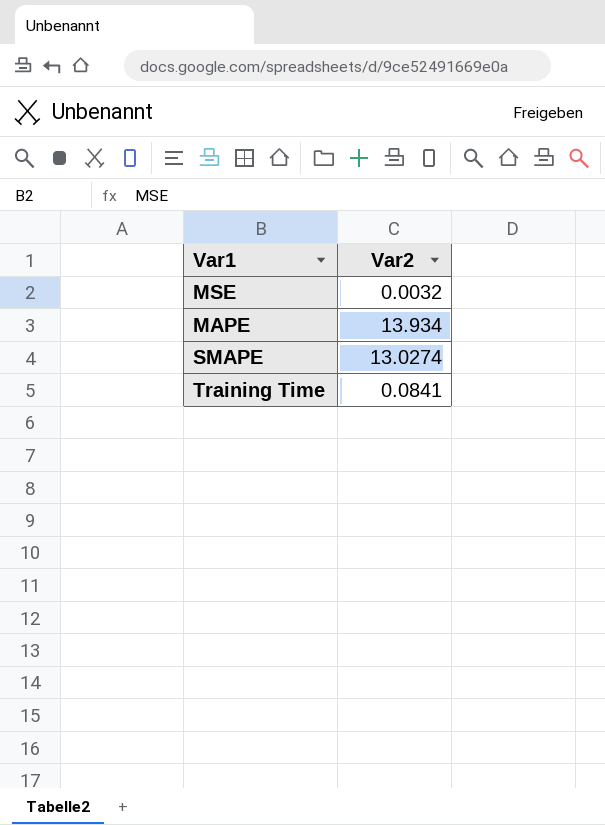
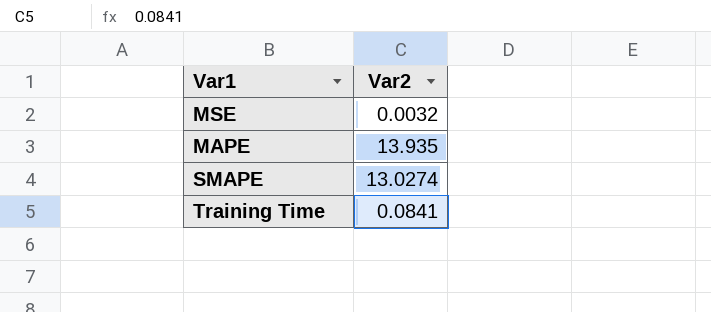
MAPE | Var2: 13.934 -> 13.935

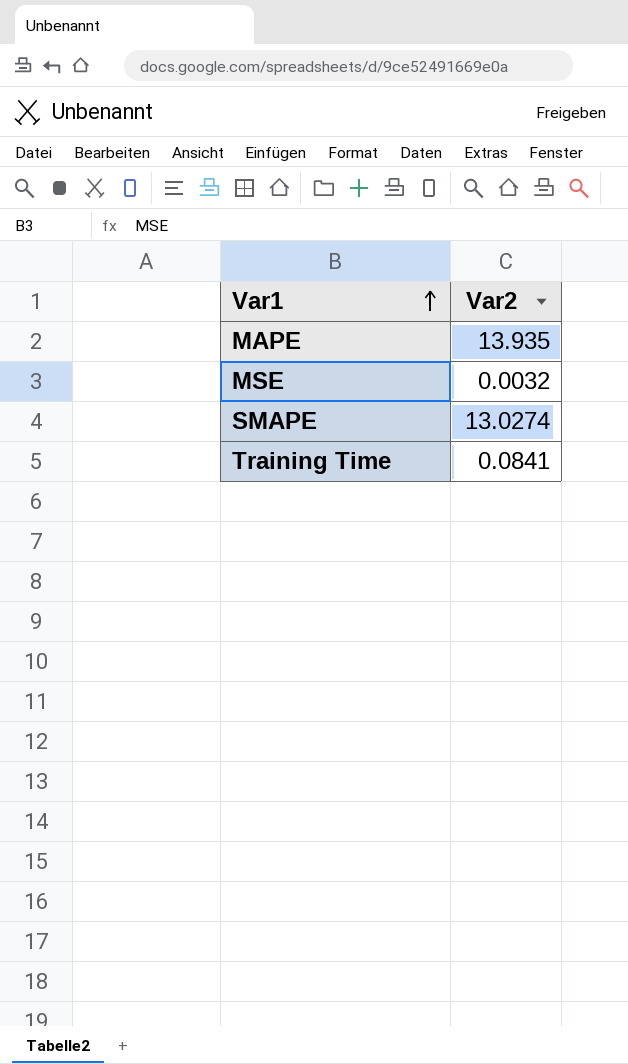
row order: none -> Var1 ascending

